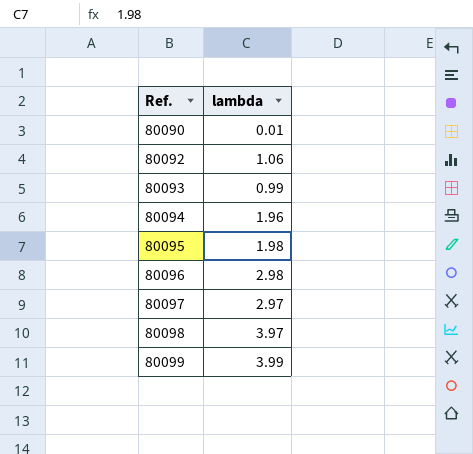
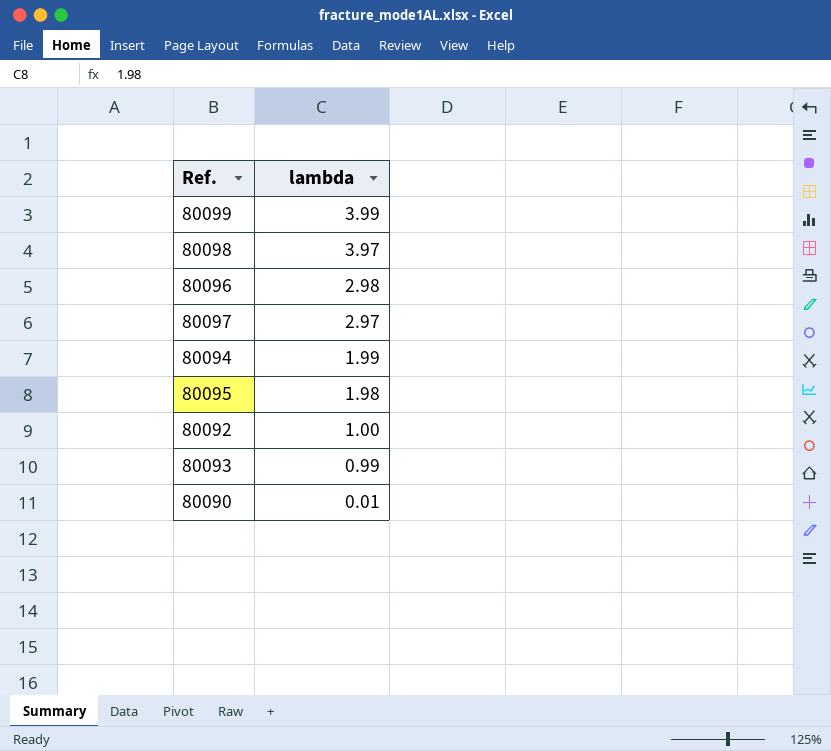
row order: Ref. ascending -> lambda descending
80094 | lambda: 1.96 -> 1.99
80092 | lambda: 1.06 -> 1.00

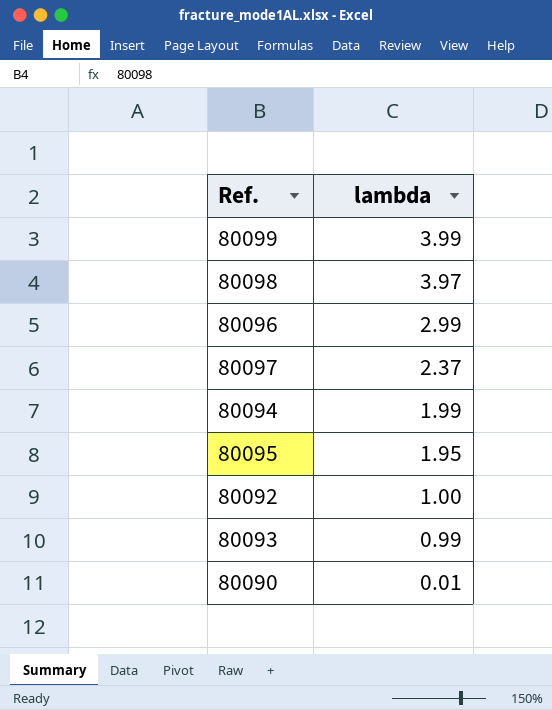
80096 | lambda: 2.98 -> 2.99
80097 | lambda: 2.97 -> 2.37
80095 | lambda: 1.98 -> 1.95

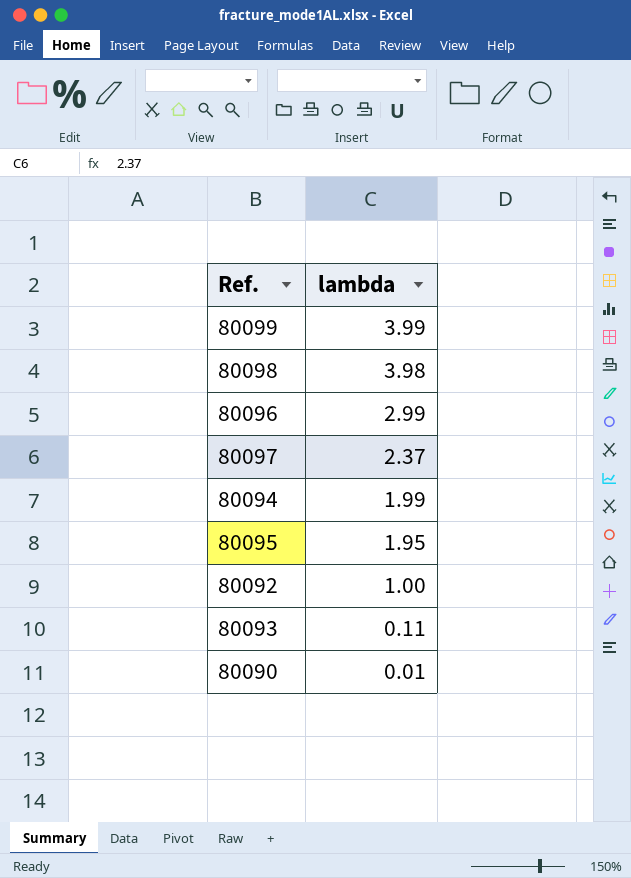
80098 | lambda: 3.97 -> 3.98
80093 | lambda: 0.99 -> 0.11

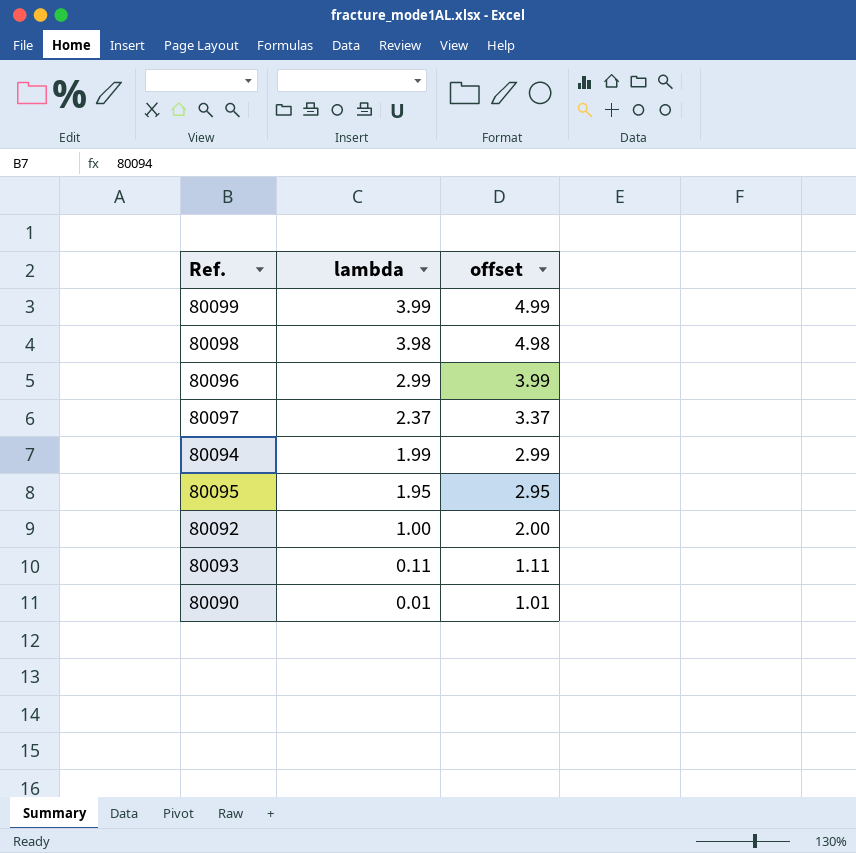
column offset | formula: none -> [lambda] + 1

